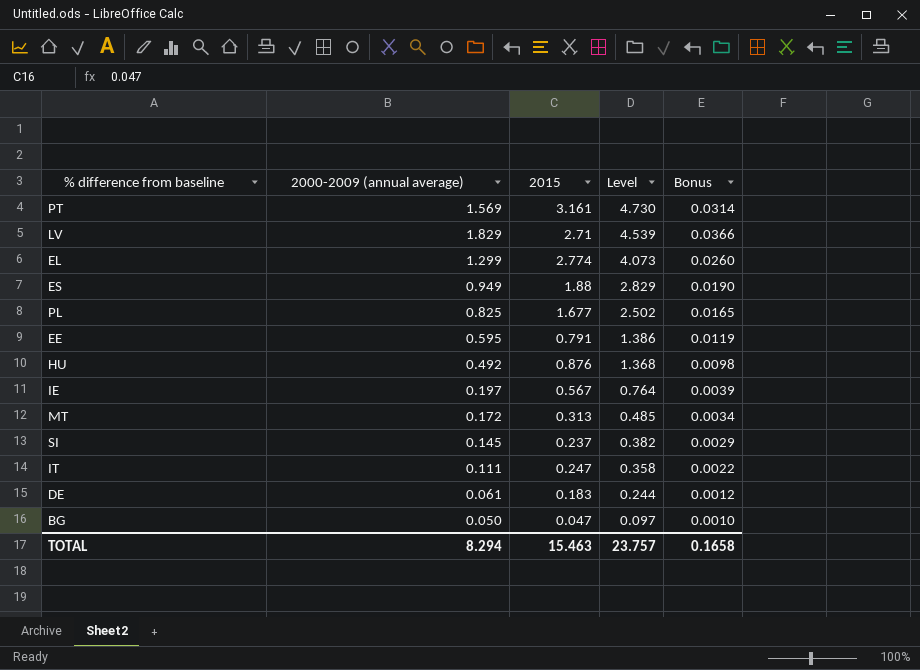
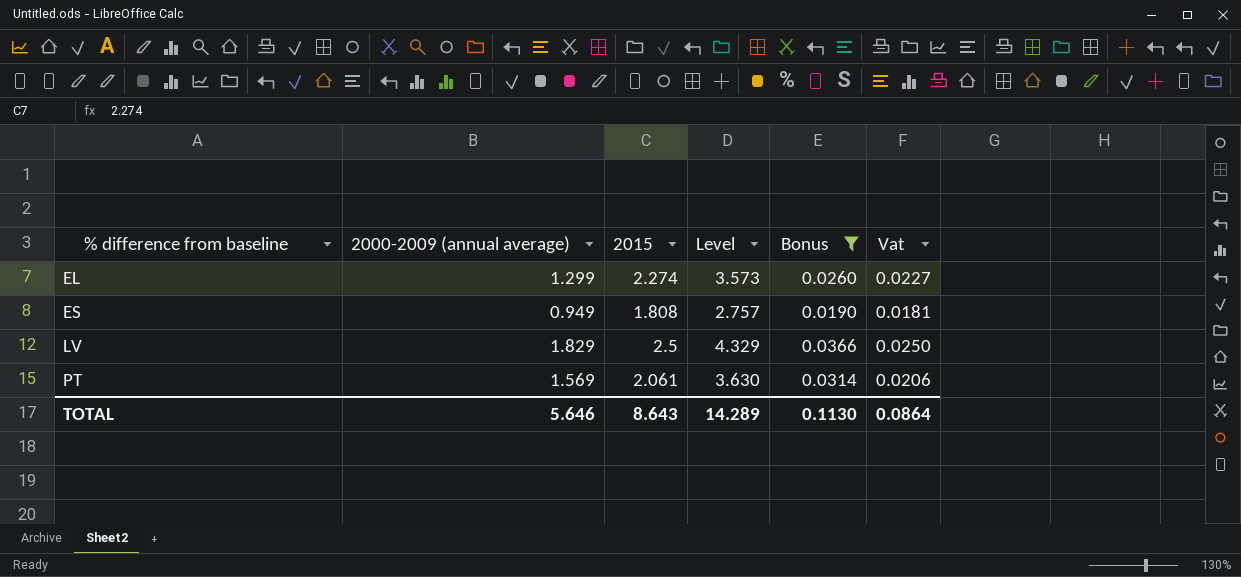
filter: none -> Bonus >= 0.0190
row order: Level descending -> % difference from baseline ascending
column Vat | formula: none -> [2015] * 0.01
EL | 2015: 2.774 -> 2.274
EL | Level: 4.073 -> 3.573
ES | 2015: 1.88 -> 1.808
ES | Level: 2.829 -> 2.757
LV | 2015: 2.71 -> 2.5
LV | Level: 4.539 -> 4.329
PT | 2015: 3.161 -> 2.061
PT | Level: 4.730 -> 3.630
TOTAL | 2000-2009 (annual average): 8.294 -> 5.646
TOTAL | 2015: 15.463 -> 8.643
TOTAL | Level: 23.757 -> 14.289
TOTAL | Bonus: 0.1658 -> 0.1130

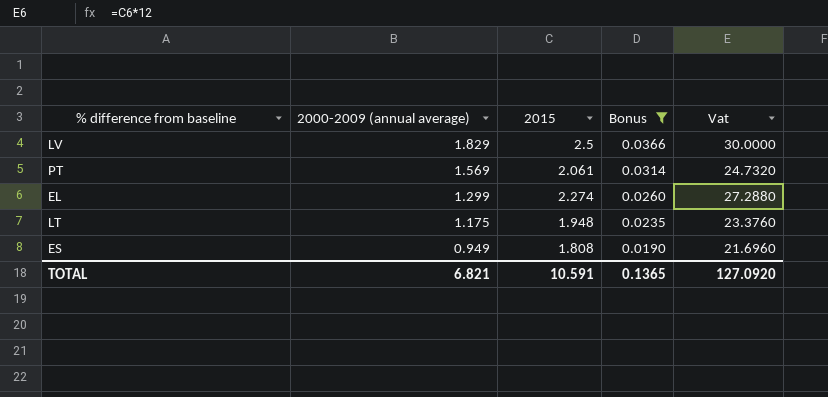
row order: % difference from baseline ascending -> 2000-2009 (annual average) descending
column Level | formula: [2000-2009 (annual average)] + [2015] -> none
column Vat | formula: [2015] * 0.01 -> [2015] * 12
row LT: none -> 1.175 | 1.948 | 0.0235 | 23.3760
TOTAL | 2000-2009 (annual average): 5.646 -> 6.821
TOTAL | 2015: 8.643 -> 10.591
TOTAL | Bonus: 0.1130 -> 0.1365
TOTAL | Vat: 0.0864 -> 127.0920

